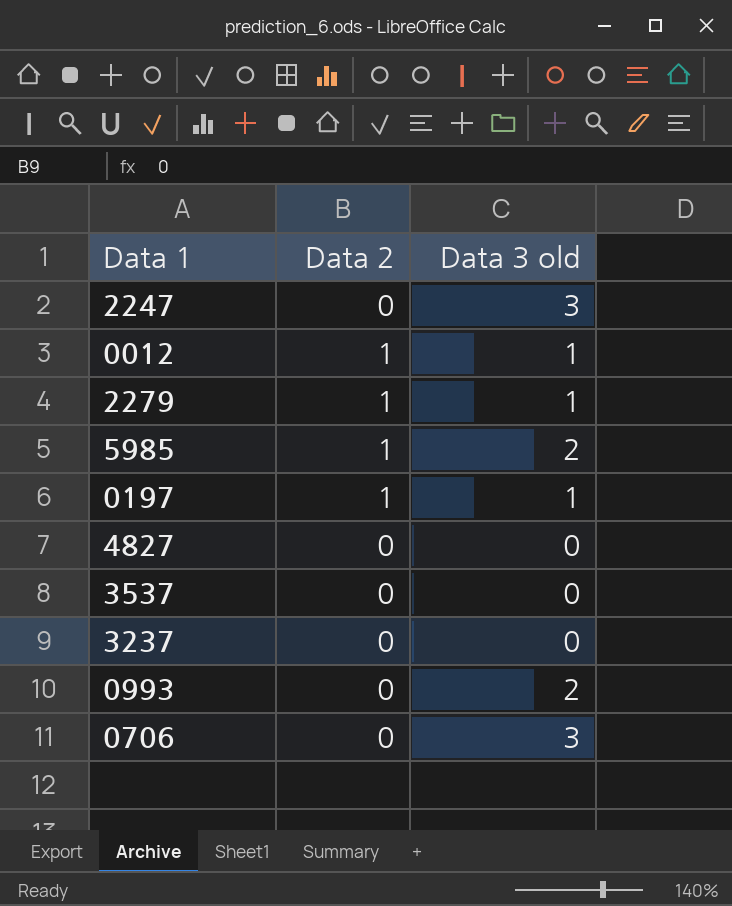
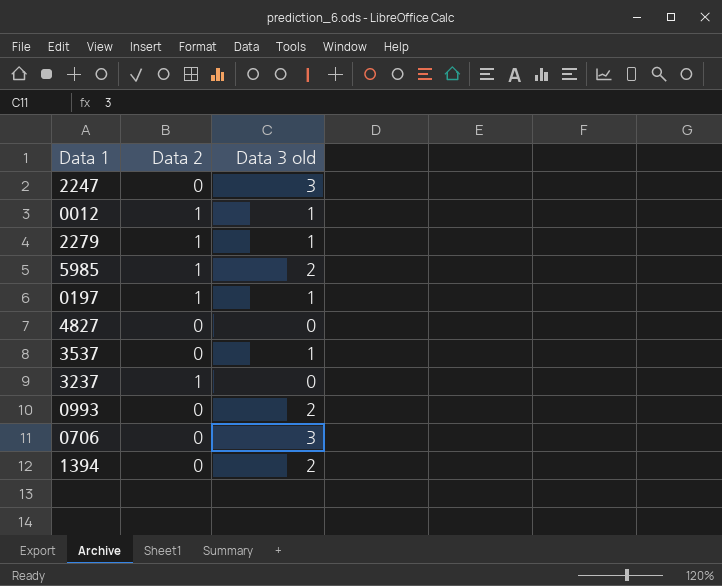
3537 | Data 3 old: 0 -> 1
3237 | Data 2: 0 -> 1
row 1394: none -> 0 | 2

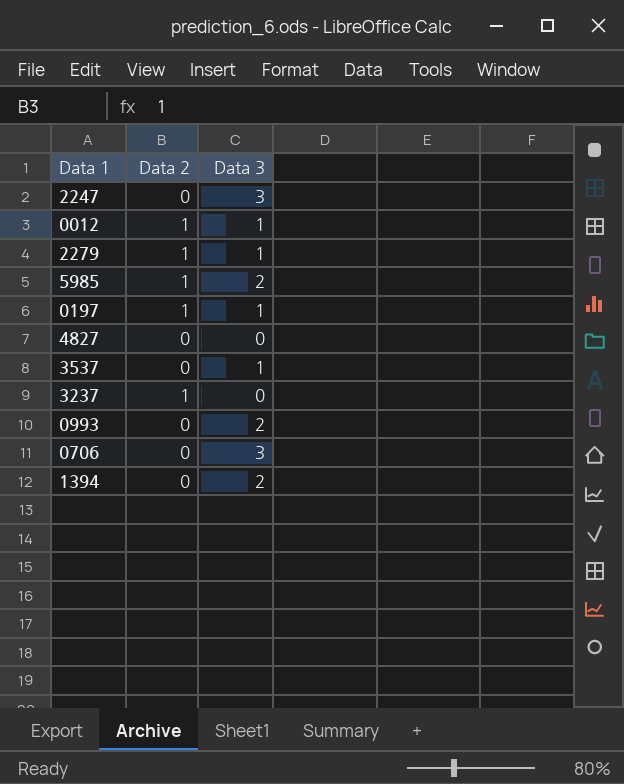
column name: Data 3 old -> Data 3

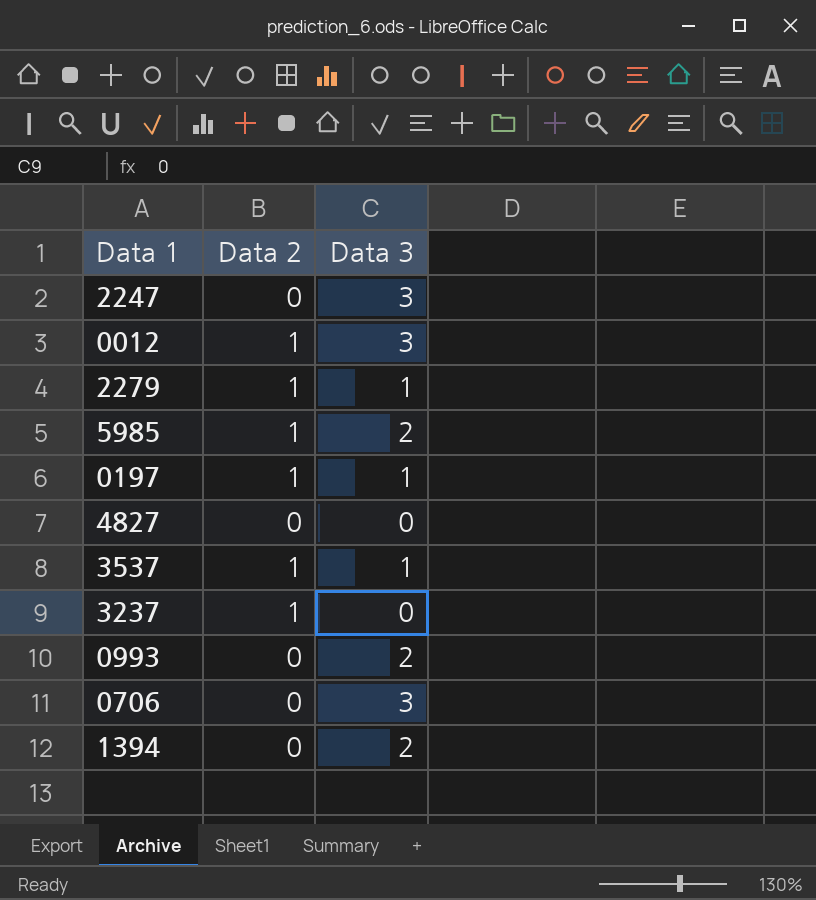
0012 | Data 3: 1 -> 3
3537 | Data 2: 0 -> 1

